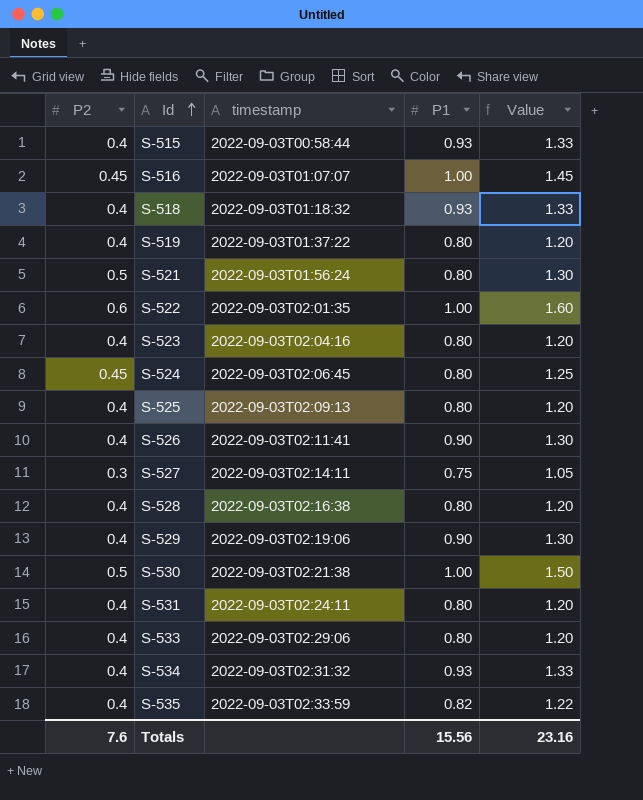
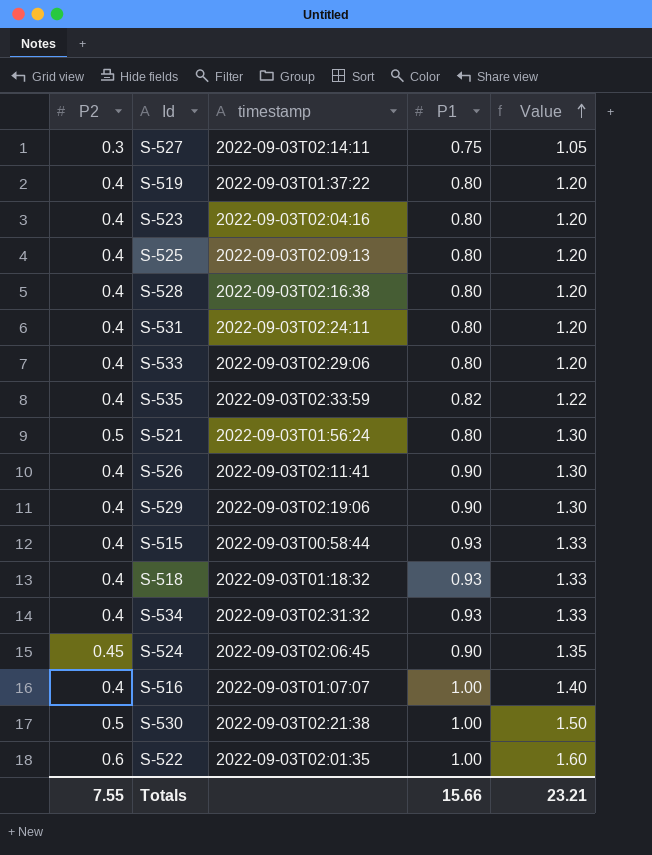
row order: Id ascending -> Value ascending
S-524 | P1: 0.80 -> 0.90
S-524 | Value: 1.25 -> 1.35
S-516 | P2: 0.45 -> 0.4
S-516 | Value: 1.45 -> 1.40
Totals | P2: 7.6 -> 7.55
Totals | P1: 15.56 -> 15.66
Totals | Value: 23.16 -> 23.21

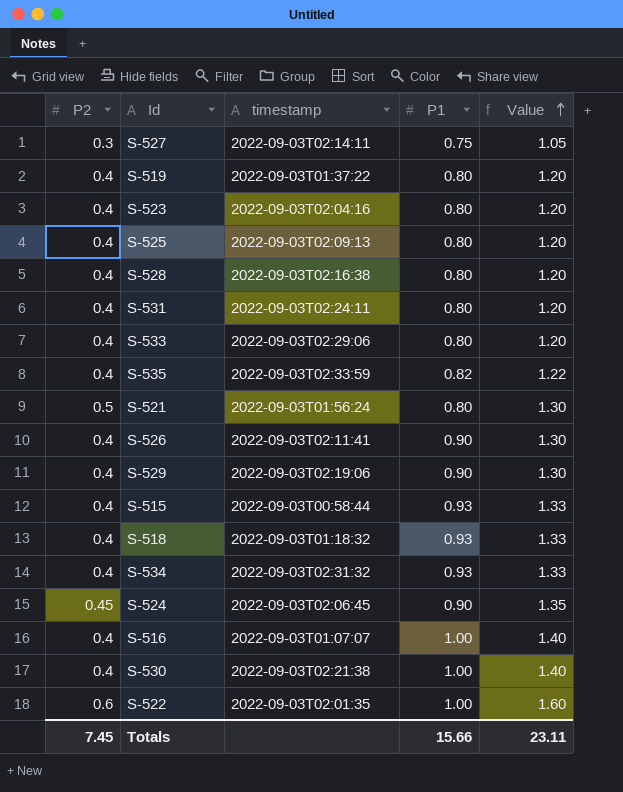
S-530 | P2: 0.5 -> 0.4
S-530 | Value: 1.50 -> 1.40
Totals | P2: 7.55 -> 7.45
Totals | Value: 23.21 -> 23.11

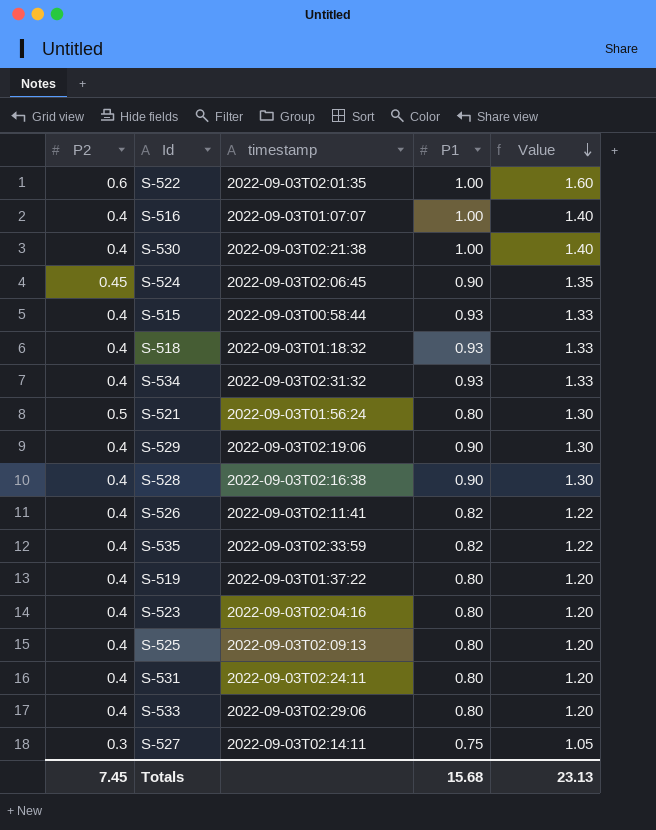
row order: Value ascending -> Value descending
S-528 | P1: 0.80 -> 0.90
S-528 | Value: 1.20 -> 1.30
S-526 | P1: 0.90 -> 0.82
S-526 | Value: 1.30 -> 1.22
Totals | P1: 15.66 -> 15.68
Totals | Value: 23.11 -> 23.13

